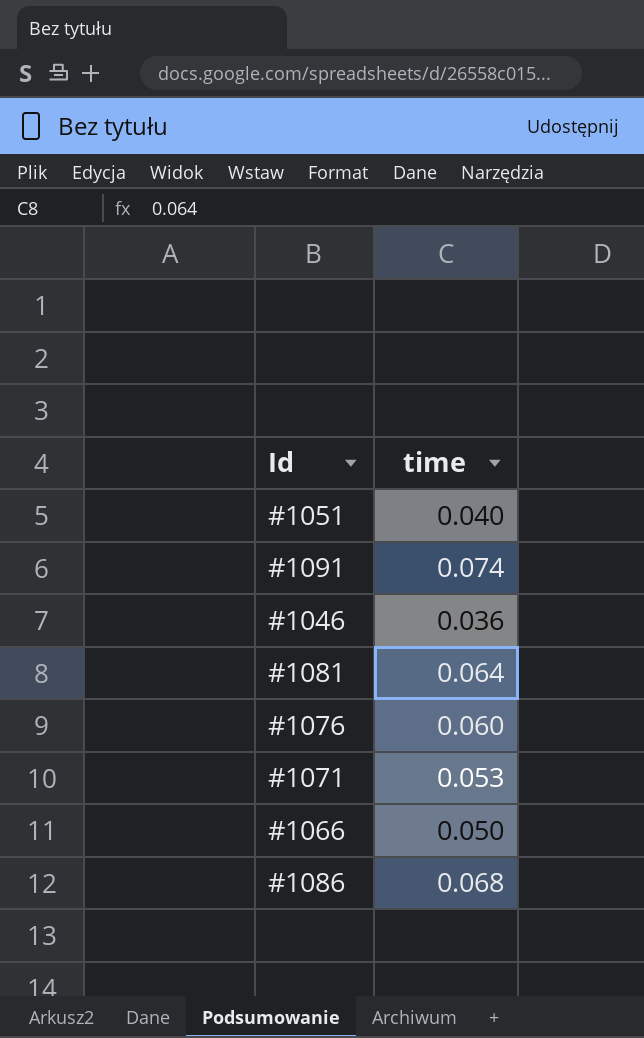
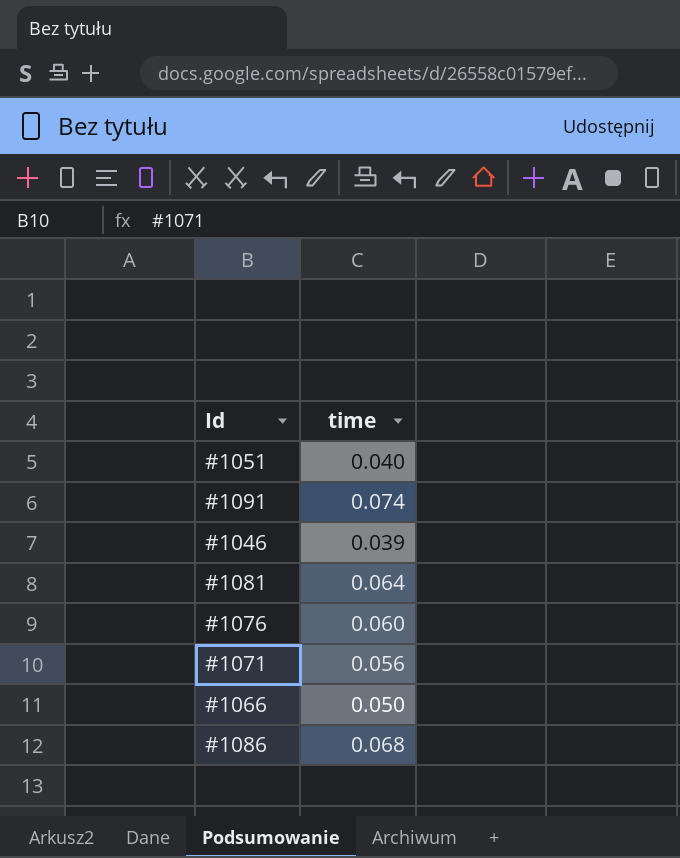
#1046 | time: 0.036 -> 0.039
#1071 | time: 0.053 -> 0.056

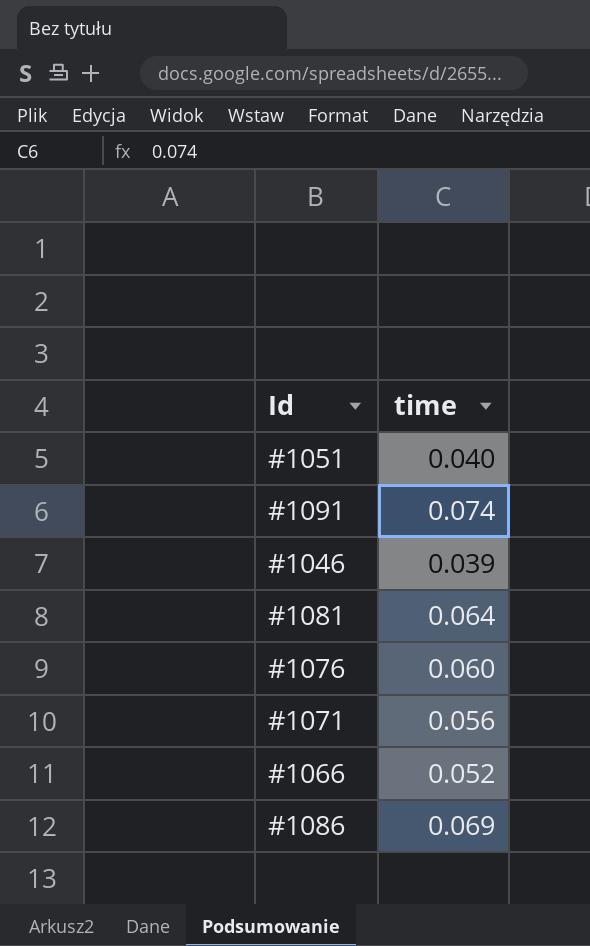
#1066 | time: 0.050 -> 0.052
#1086 | time: 0.068 -> 0.069

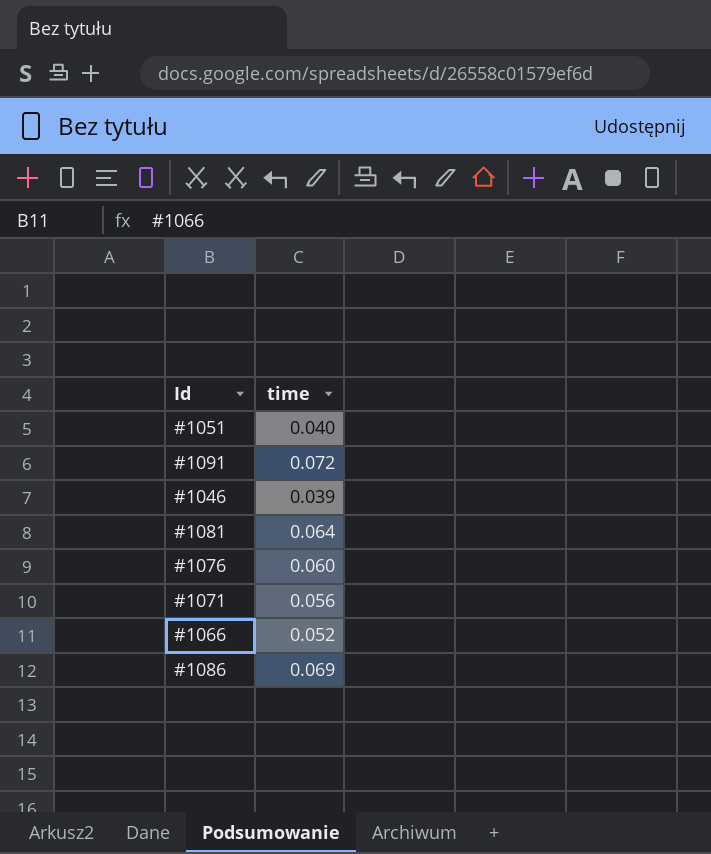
#1091 | time: 0.074 -> 0.072

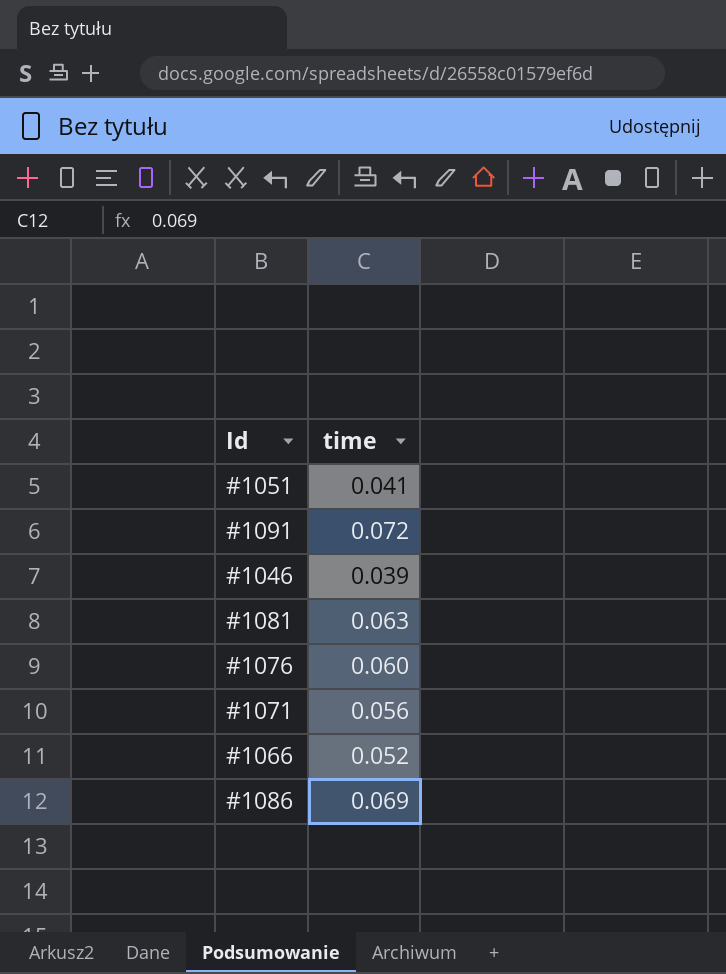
#1051 | time: 0.040 -> 0.041
#1081 | time: 0.064 -> 0.063

